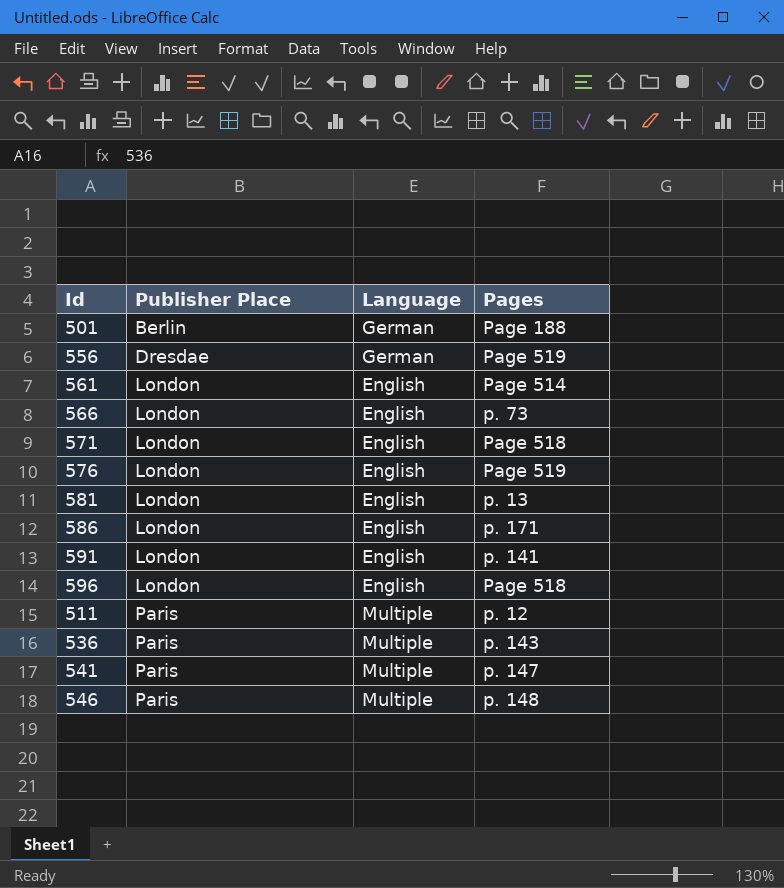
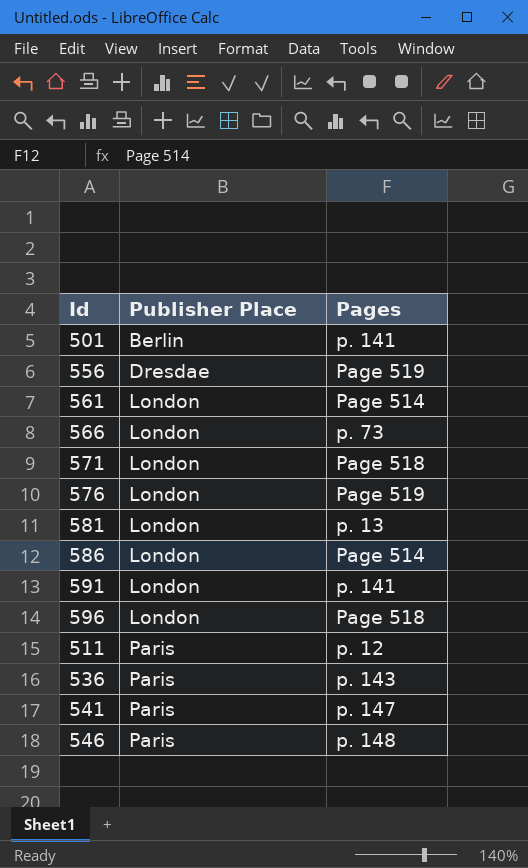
column Language | position: 3 -> none
501 | Pages: Page 188 -> p. 141
586 | Pages: p. 171 -> Page 514

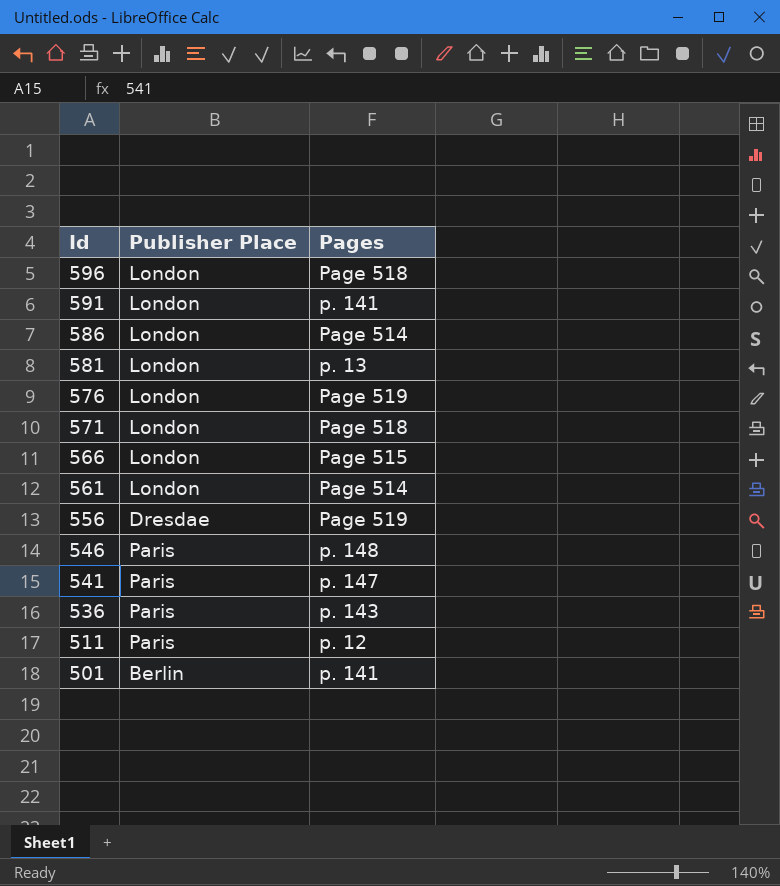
row order: Publisher Place ascending -> Id descending
566 | Pages: p. 73 -> Page 515

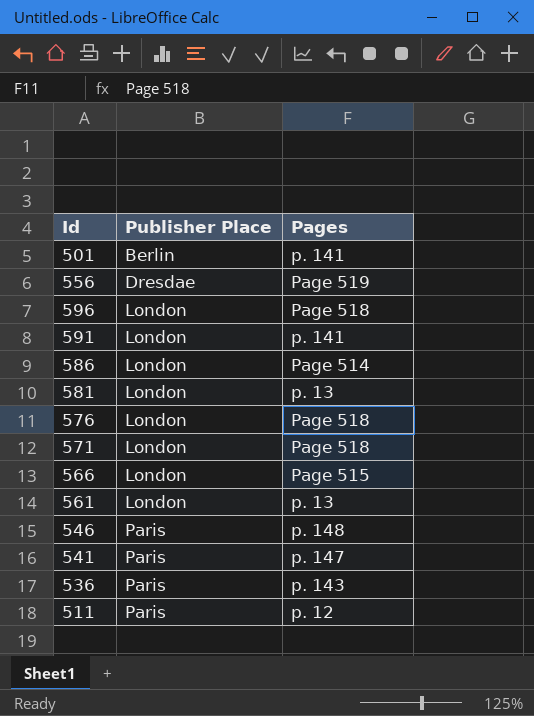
row order: Id descending -> Publisher Place ascending
576 | Pages: Page 519 -> Page 518
561 | Pages: Page 514 -> p. 13

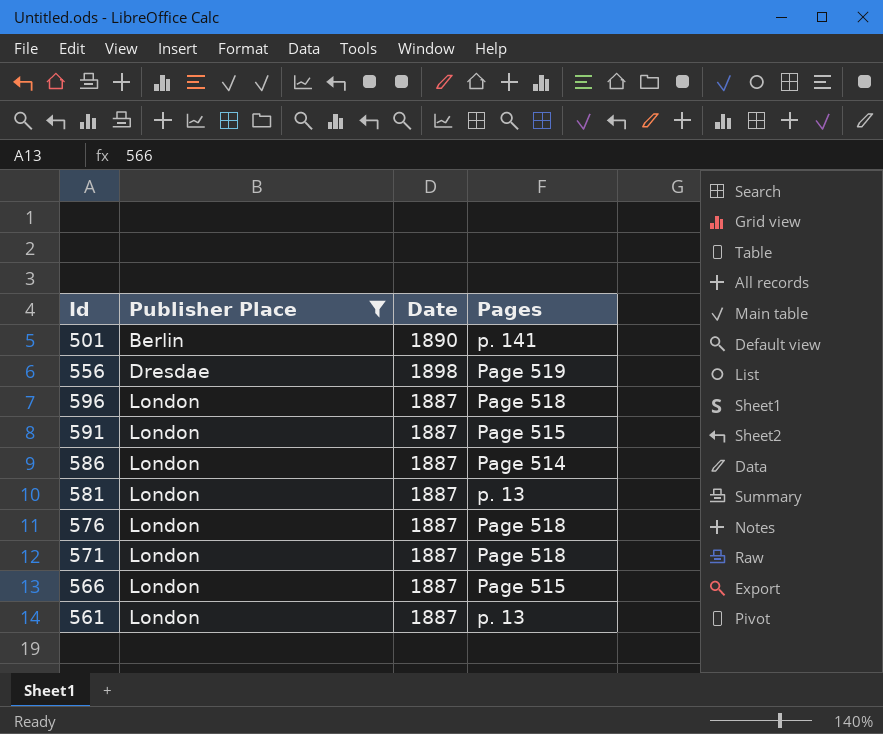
filter: none -> Publisher Place != Paris
column Date | position: none -> 3
591 | Pages: p. 141 -> Page 515

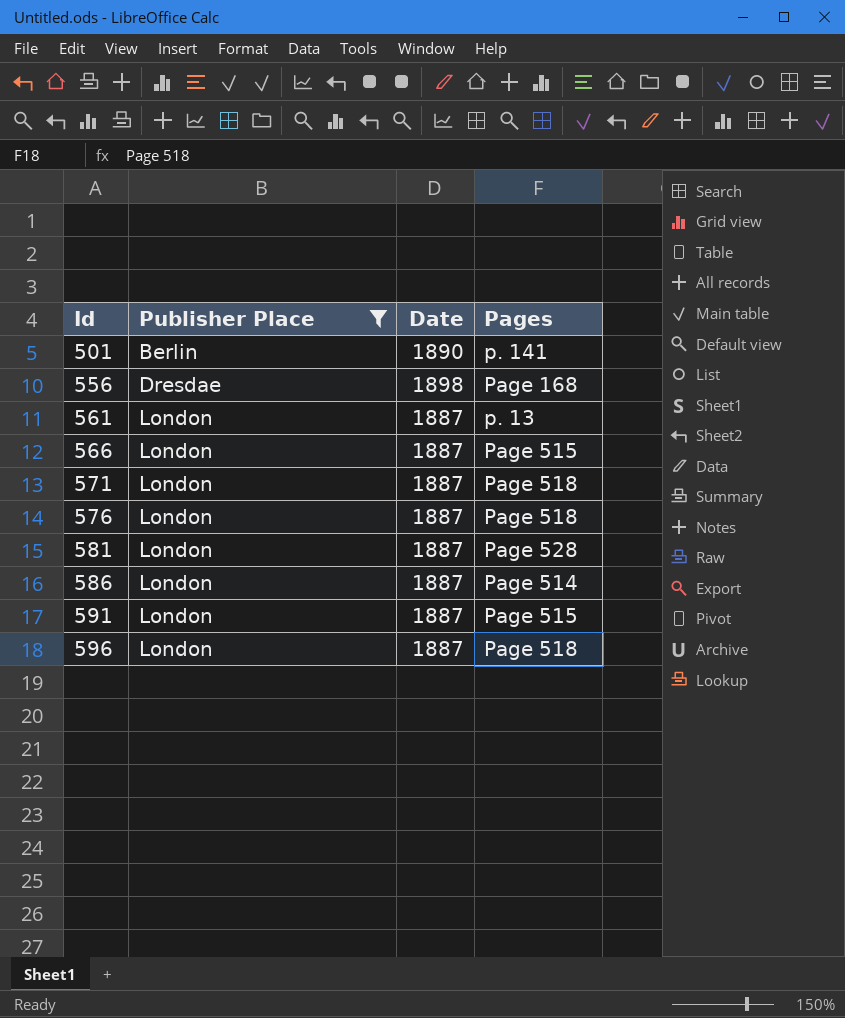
row order: Publisher Place ascending -> Id ascending
556 | Pages: Page 519 -> Page 168
581 | Pages: p. 13 -> Page 528

